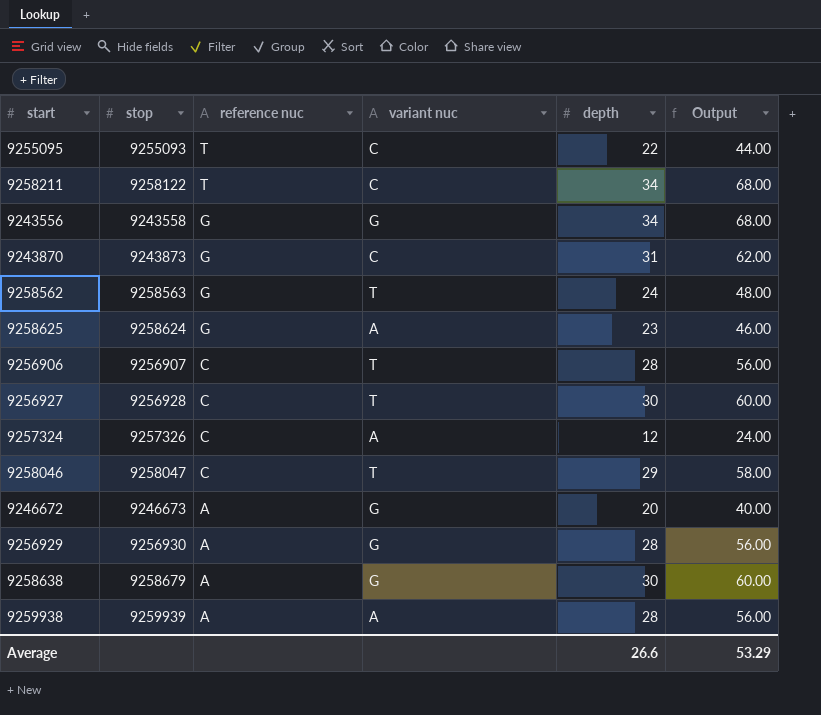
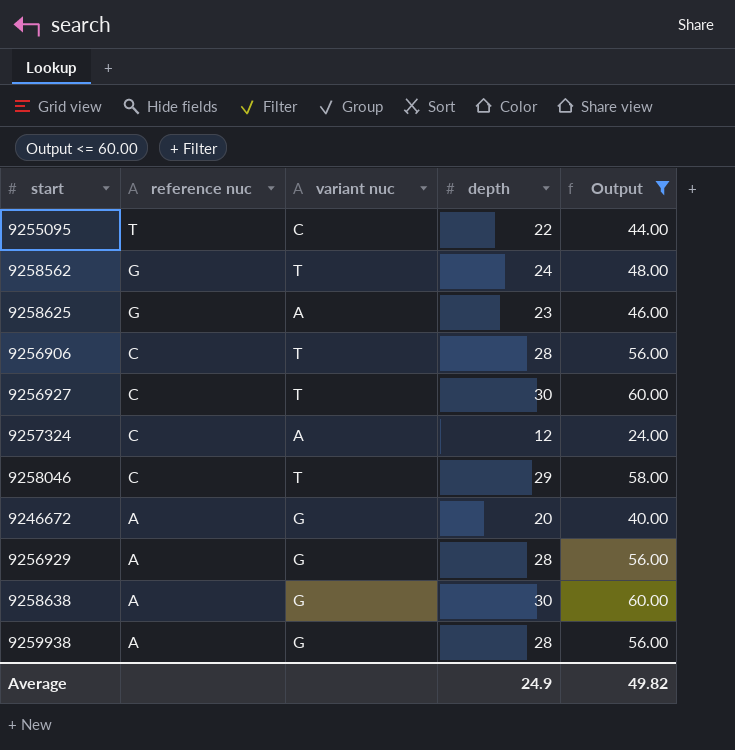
filter: none -> Output <= 60.00
column stop | position: 2 -> none
9259938 | variant nuc: A -> G
Average | depth: 26.6 -> 24.9
Average | Output: 53.29 -> 49.82

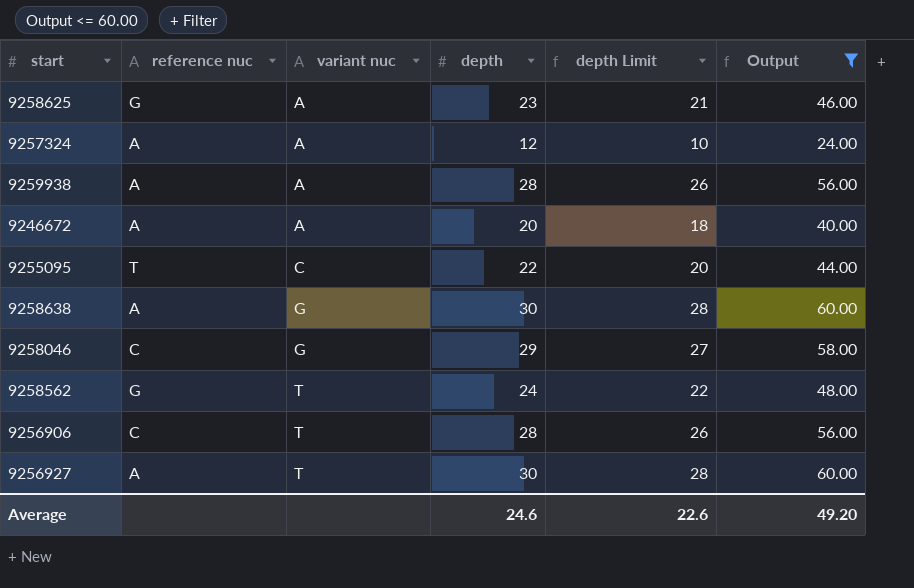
row order: reference nuc descending -> variant nuc ascending
column depth Limit | formula: none -> [depth] - 2
row 9256929: A | G | 28 | 56.00 -> none
9257324 | reference nuc: C -> A
9259938 | variant nuc: G -> A
9246672 | variant nuc: G -> A
9258046 | variant nuc: T -> G
9256927 | reference nuc: C -> A
Average | depth: 24.9 -> 24.6
Average | Output: 49.82 -> 49.20

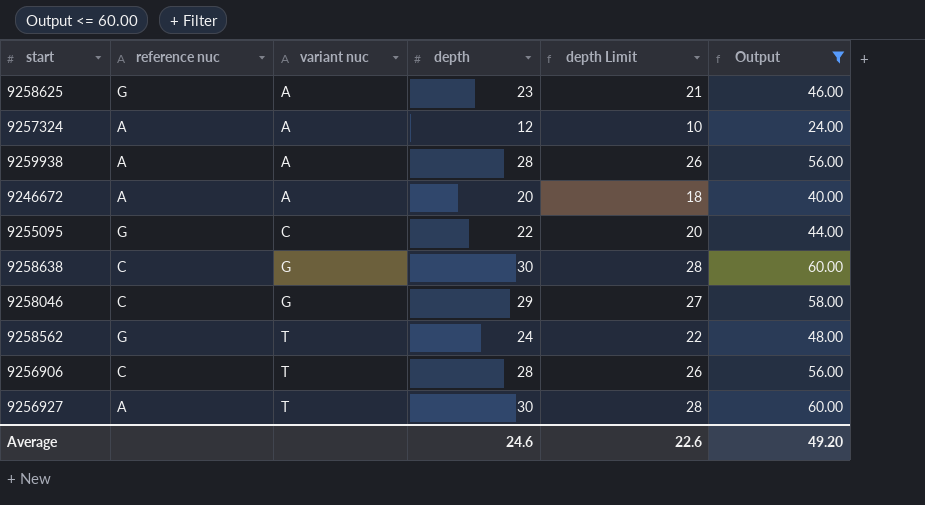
9255095 | reference nuc: T -> G
9258638 | reference nuc: A -> C

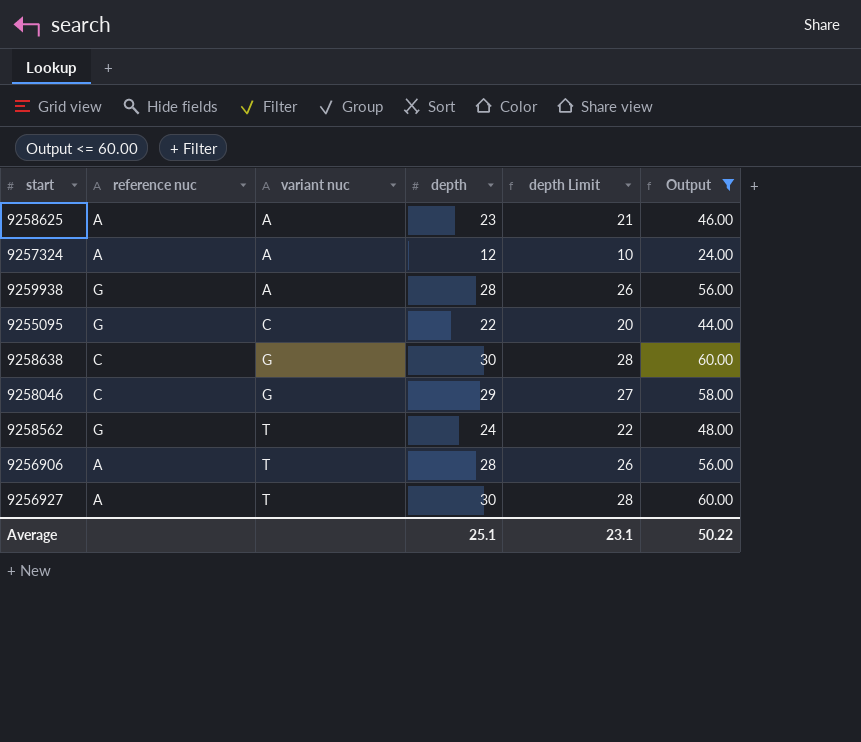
row 9246672: A | A | 20 | 18 | 40.00 -> none
9258625 | reference nuc: G -> A
9259938 | reference nuc: A -> G
9256906 | reference nuc: C -> A
Average | depth: 24.6 -> 25.1
Average | depth Limit: 22.6 -> 23.1
Average | Output: 49.20 -> 50.22

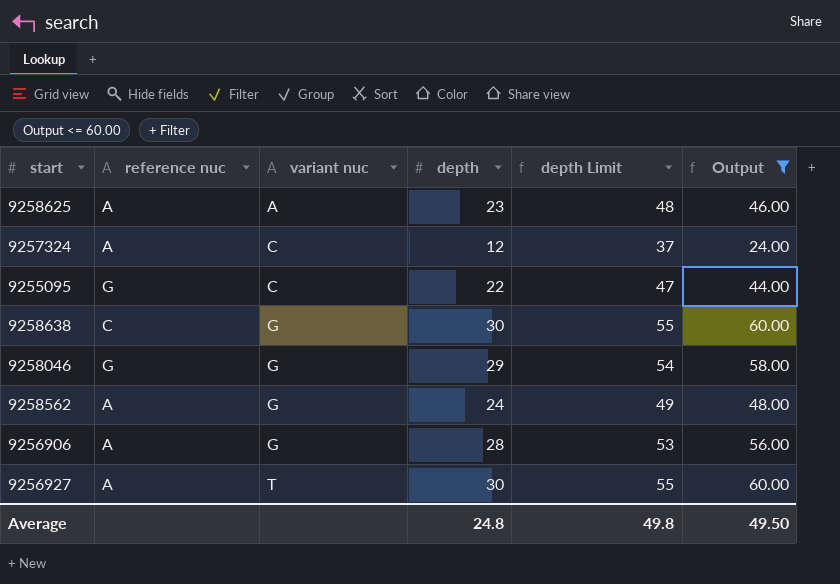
column depth Limit | formula: [depth] - 2 -> [depth] + 25
row 9259938: G | A | 28 | 26 | 56.00 -> none
9257324 | variant nuc: A -> C
9258046 | reference nuc: C -> G
9258562 | reference nuc: G -> A
9258562 | variant nuc: T -> G
9256906 | variant nuc: T -> G
Average | depth: 25.1 -> 24.8
Average | depth Limit: 23.1 -> 49.8
Average | Output: 50.22 -> 49.50

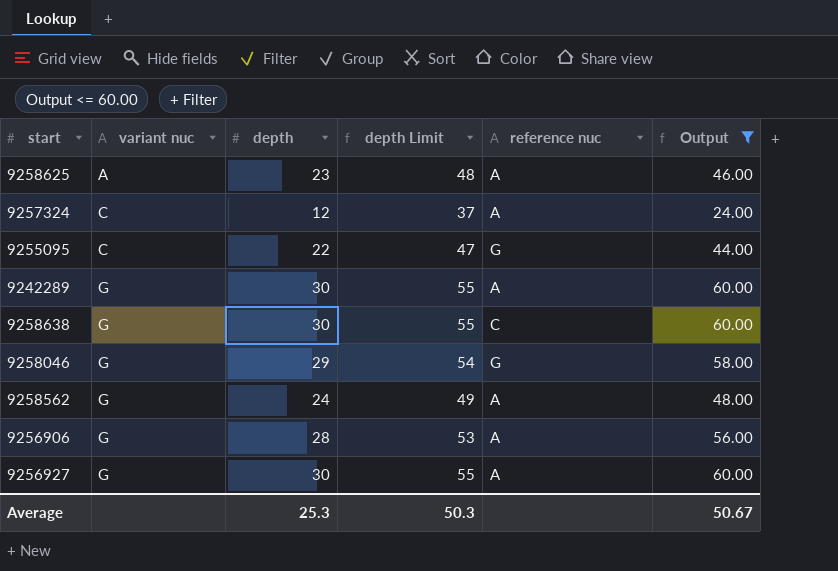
column reference nuc | position: 2 -> 5
row 9242289: none -> G | 30 | 55 | A | 60.00
9256927 | variant nuc: T -> G
Average | depth: 24.8 -> 25.3
Average | depth Limit: 49.8 -> 50.3
Average | Output: 49.50 -> 50.67

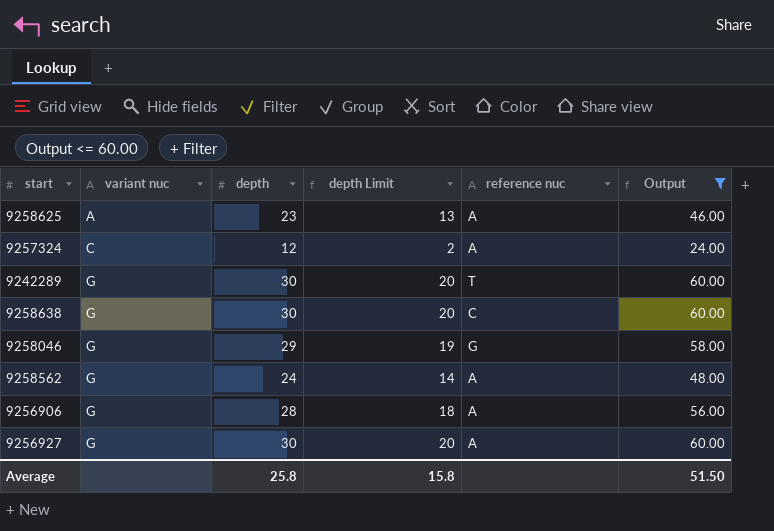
column depth Limit | formula: [depth] + 25 -> [depth] - 10
row 9255095: C | 22 | 47 | G | 44.00 -> none
9242289 | reference nuc: A -> T
Average | depth: 25.3 -> 25.8
Average | depth Limit: 50.3 -> 15.8
Average | Output: 50.67 -> 51.50

